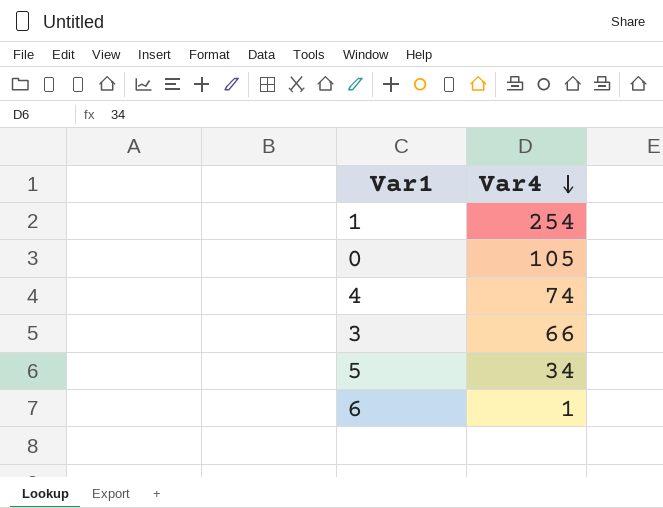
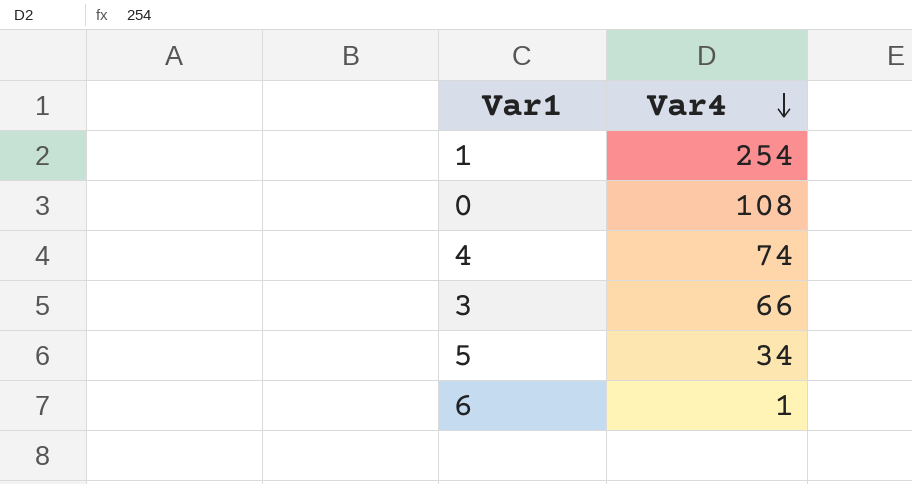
0 | Var4: 105 -> 108

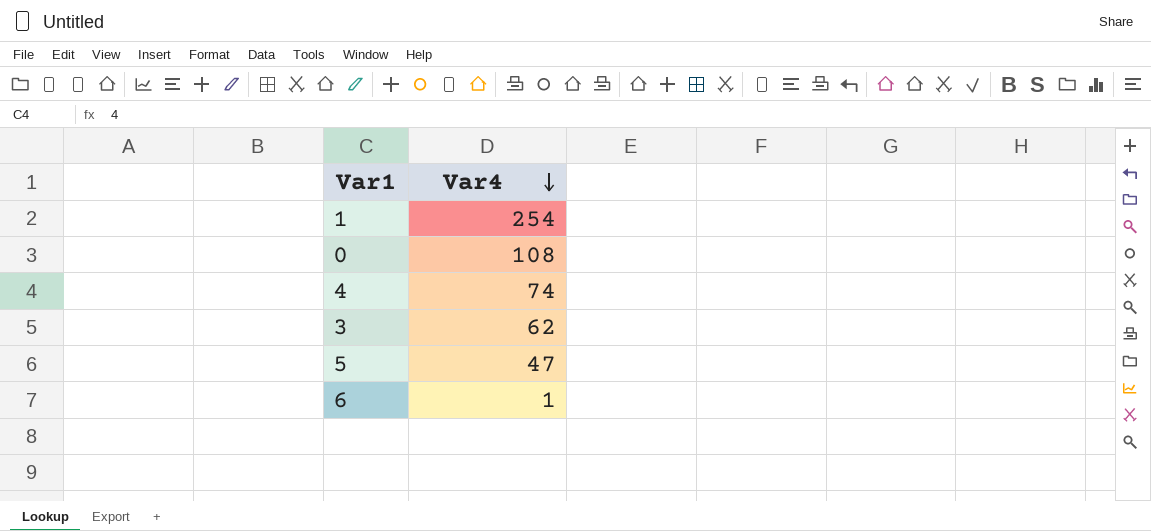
3 | Var4: 66 -> 62
5 | Var4: 34 -> 47

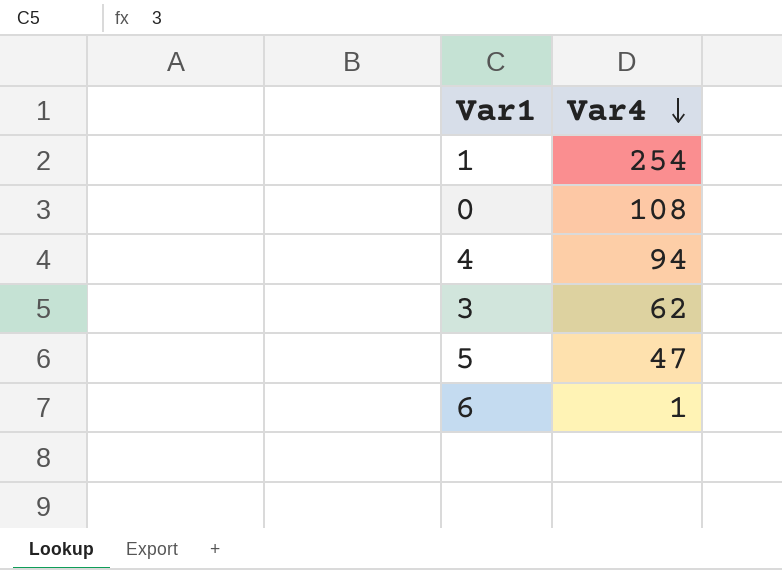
4 | Var4: 74 -> 94

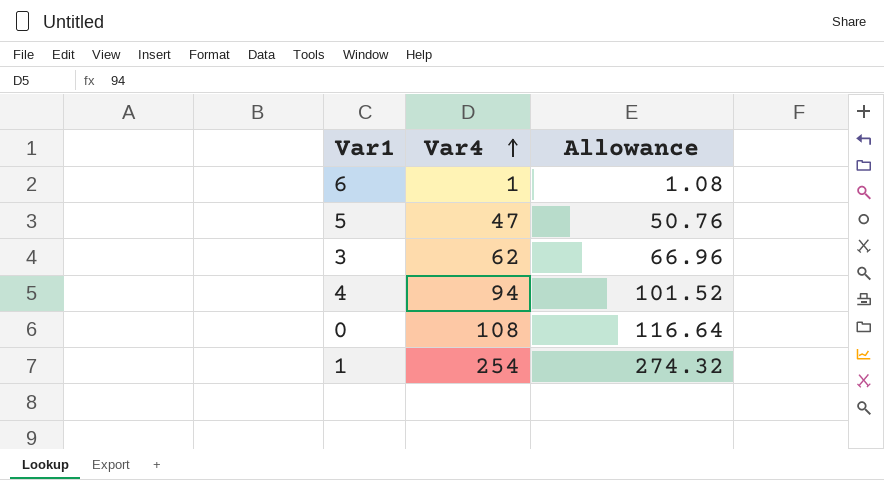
row order: Var4 descending -> Var4 ascending
column Allowance | formula: none -> [Var4] * 1.08

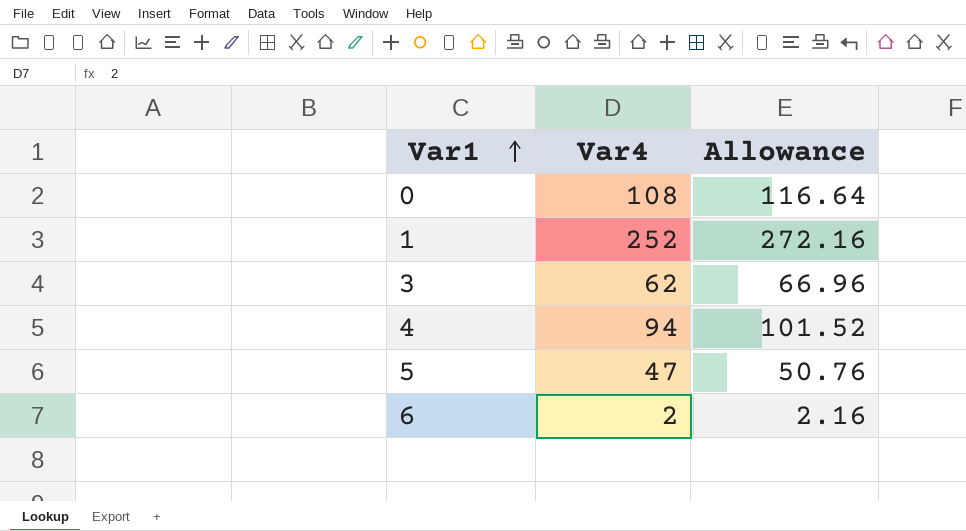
row order: Var4 ascending -> Var1 ascending
1 | Var4: 254 -> 252
1 | Allowance: 274.32 -> 272.16
6 | Var4: 1 -> 2
6 | Allowance: 1.08 -> 2.16

